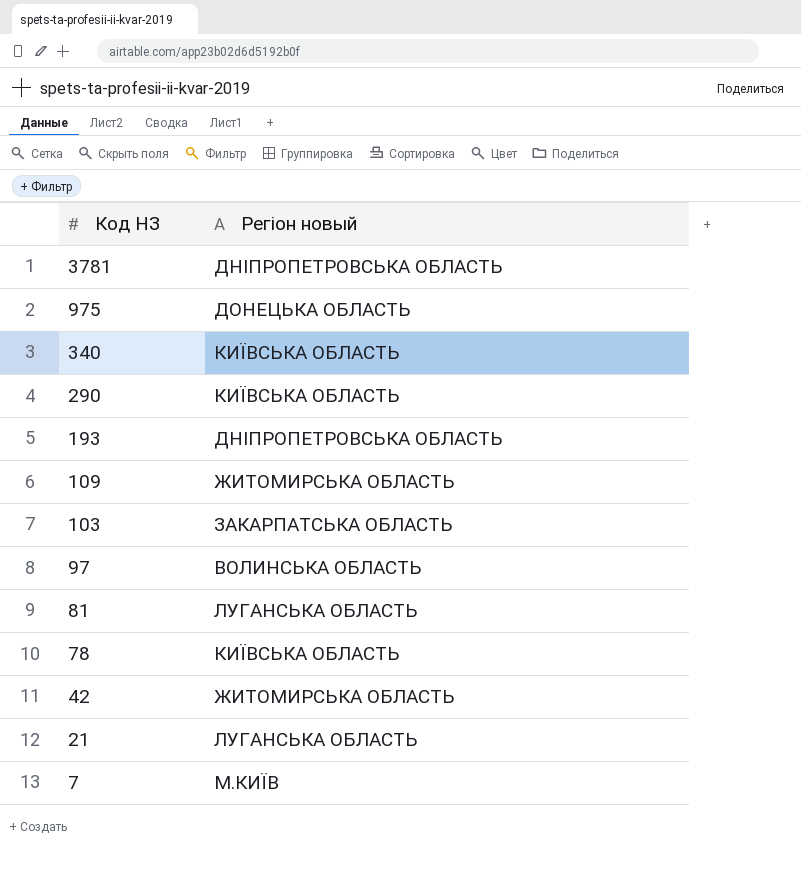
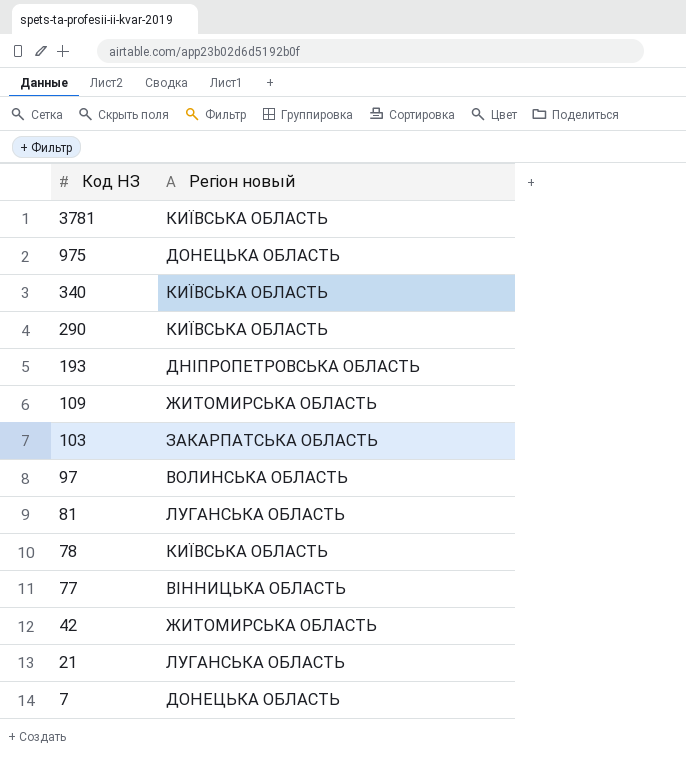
3781 | Регіон новый: ДНІПРОПЕТРОВСЬКА ОБЛАСТЬ -> КИЇВСЬКА ОБЛАСТЬ
row 77: none -> ВІННИЦЬКА ОБЛАСТЬ
7 | Регіон новый: М.КИЇВ -> ДОНЕЦЬКА ОБЛАСТЬ

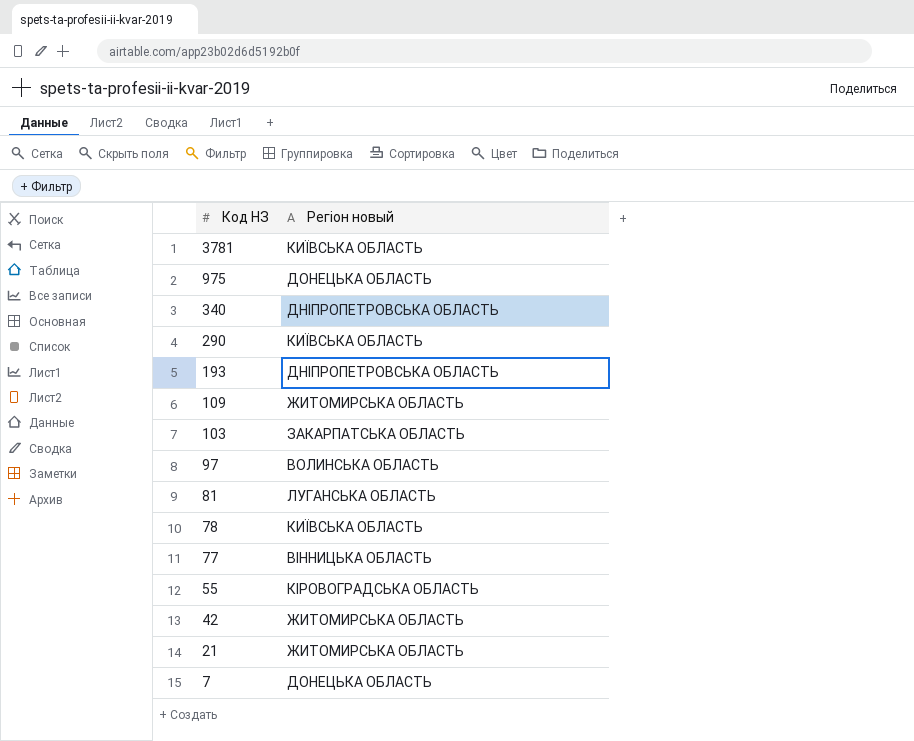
340 | Регіон новый: КИЇВСЬКА ОБЛАСТЬ -> ДНІПРОПЕТРОВСЬКА ОБЛАСТЬ
row 55: none -> КІРОВОГРАДСЬКА ОБЛАСТЬ
21 | Регіон новый: ЛУГАНСЬКА ОБЛАСТЬ -> ЖИТОМИРСЬКА ОБЛАСТЬ

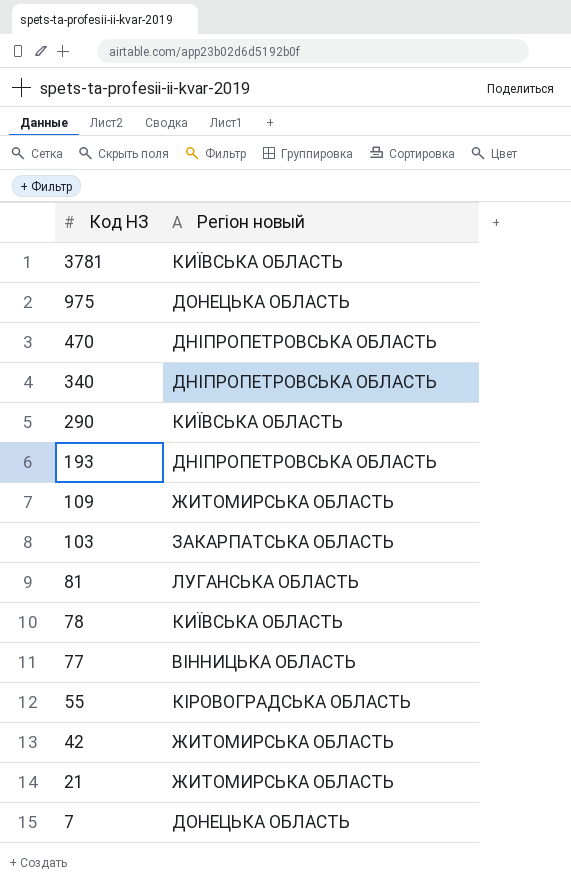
row 97: ВОЛИНСЬКА ОБЛАСТЬ -> none
row 470: none -> ДНІПРОПЕТРОВСЬКА ОБЛАСТЬ

